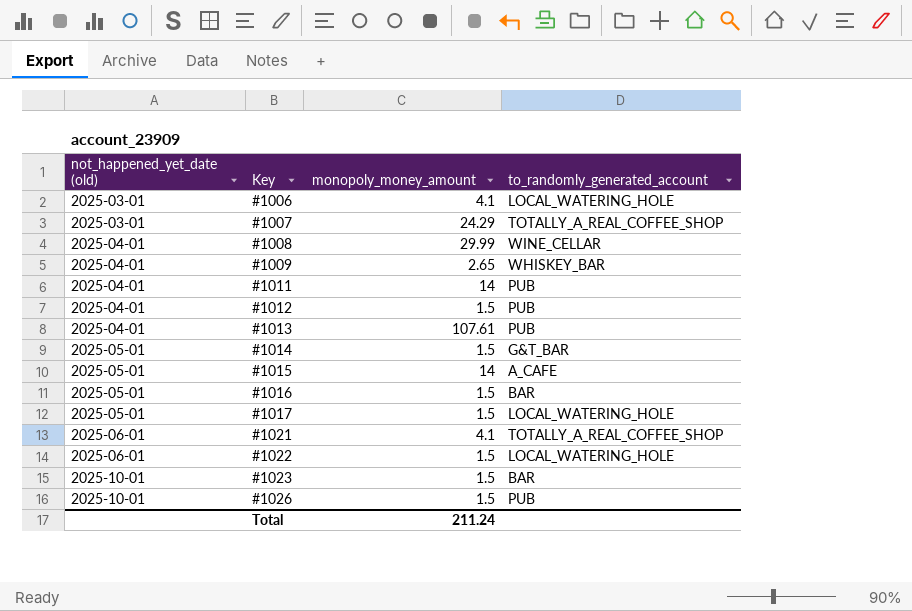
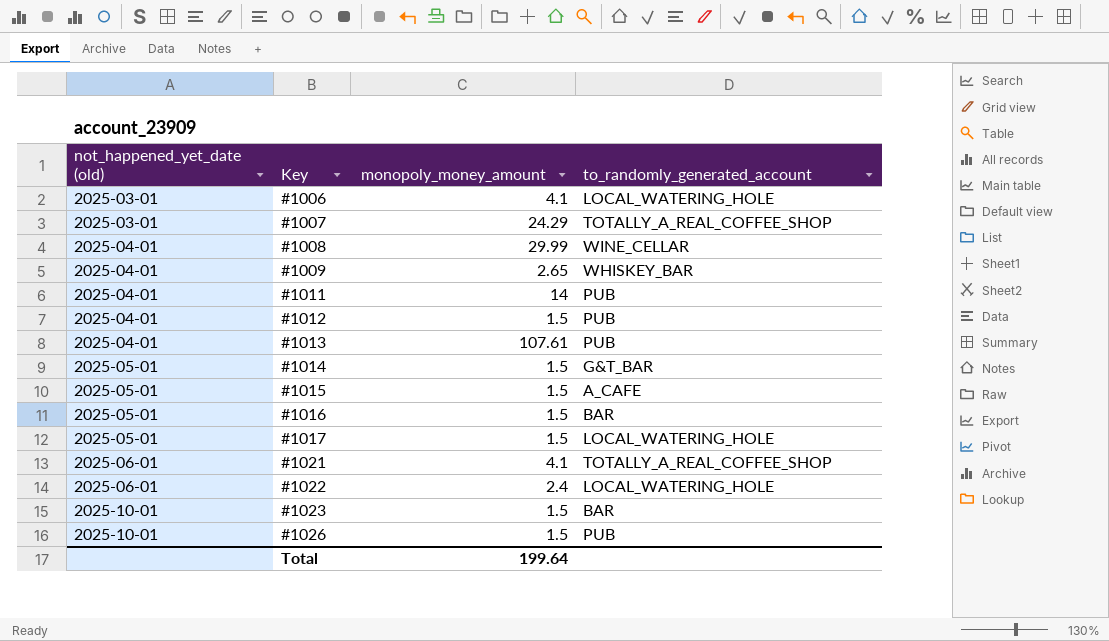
#1015 | monopoly_money_amount: 14 -> 1.5
#1022 | monopoly_money_amount: 1.5 -> 2.4
Total | monopoly_money_amount: 211.24 -> 199.64

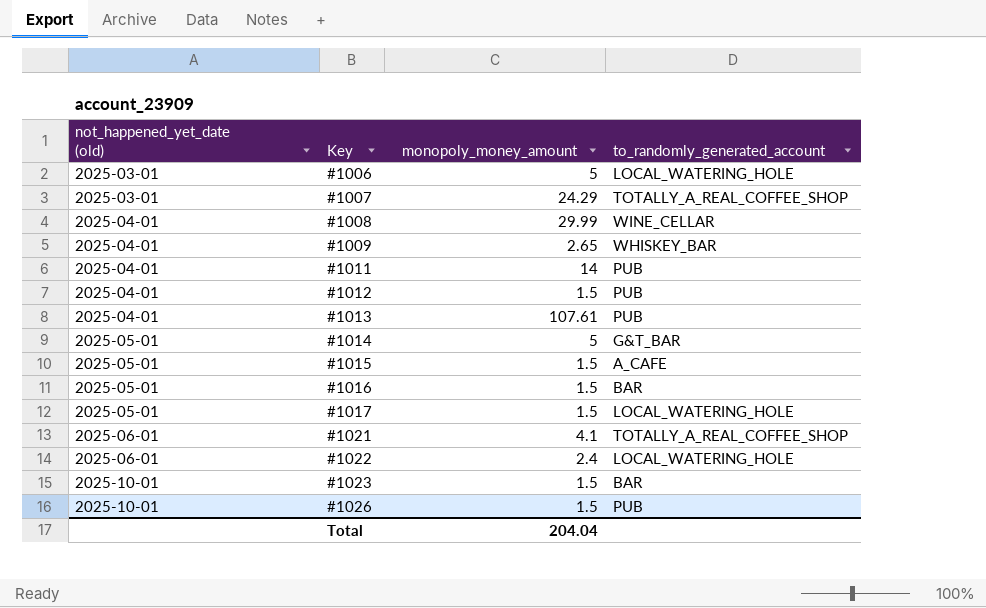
#1006 | monopoly_money_amount: 4.1 -> 5
#1014 | monopoly_money_amount: 1.5 -> 5
Total | monopoly_money_amount: 199.64 -> 204.04

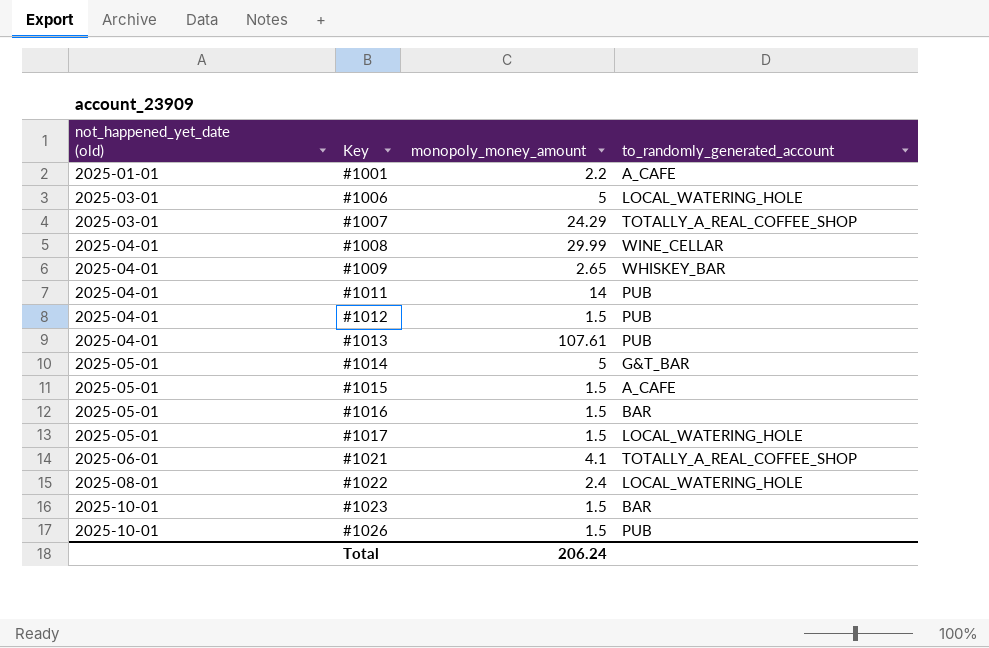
row #1001: none -> 2025-01-01 | 2.2 | A_CAFE
#1022 | not_happened_yet_date (old): 2025-06-01 -> 2025-08-01
Total | monopoly_money_amount: 204.04 -> 206.24

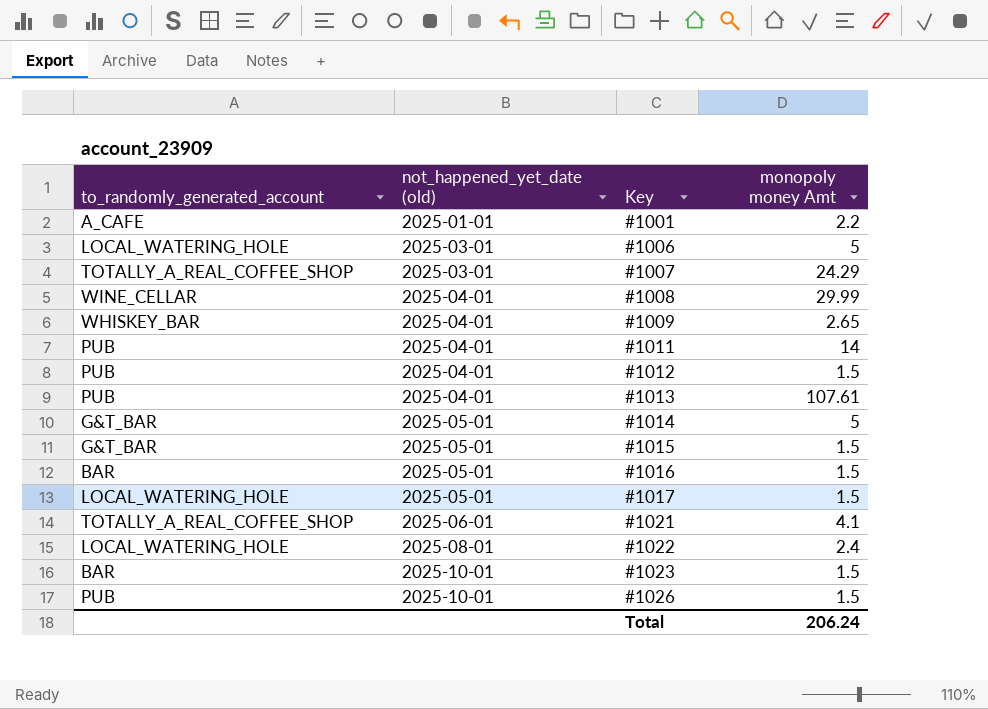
column to_randomly_generated_account | position: 4 -> 1
column name: monopoly_money_amount -> monopoly money Amt
#1015 | to_randomly_generated_account: A_CAFE -> G&T_BAR

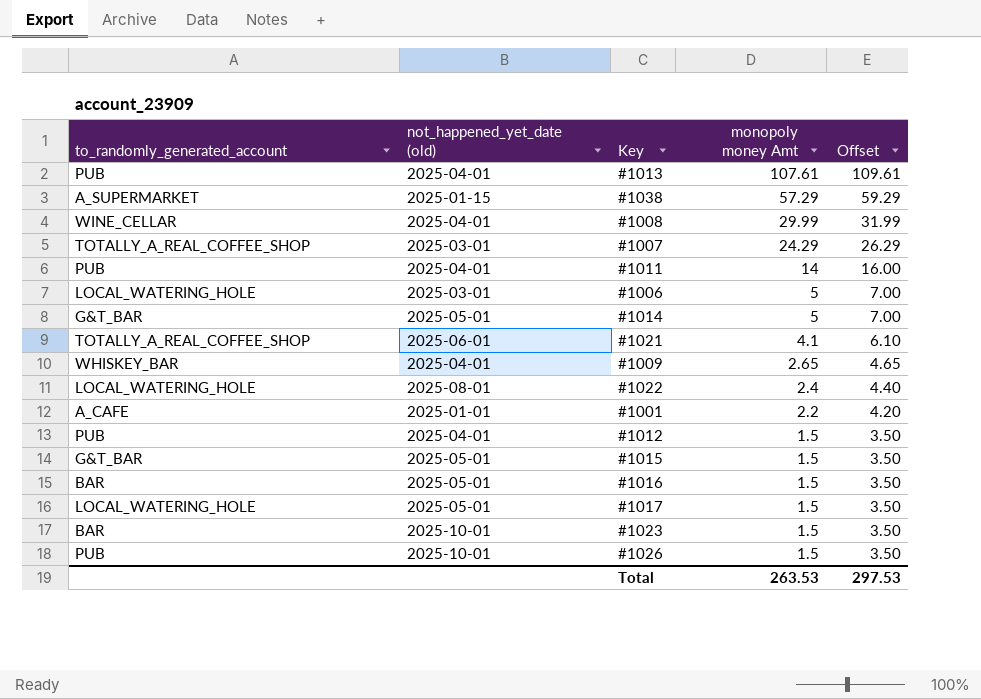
row order: not_happened_yet_date (old) ascending -> monopoly money Amt descending
column Offset | formula: none -> [monopoly money Amt] + 2
row #1038: none -> A_SUPERMARKET | 2025-01-15 | 57.29 | 59.29
Total | monopoly money Amt: 206.24 -> 263.53

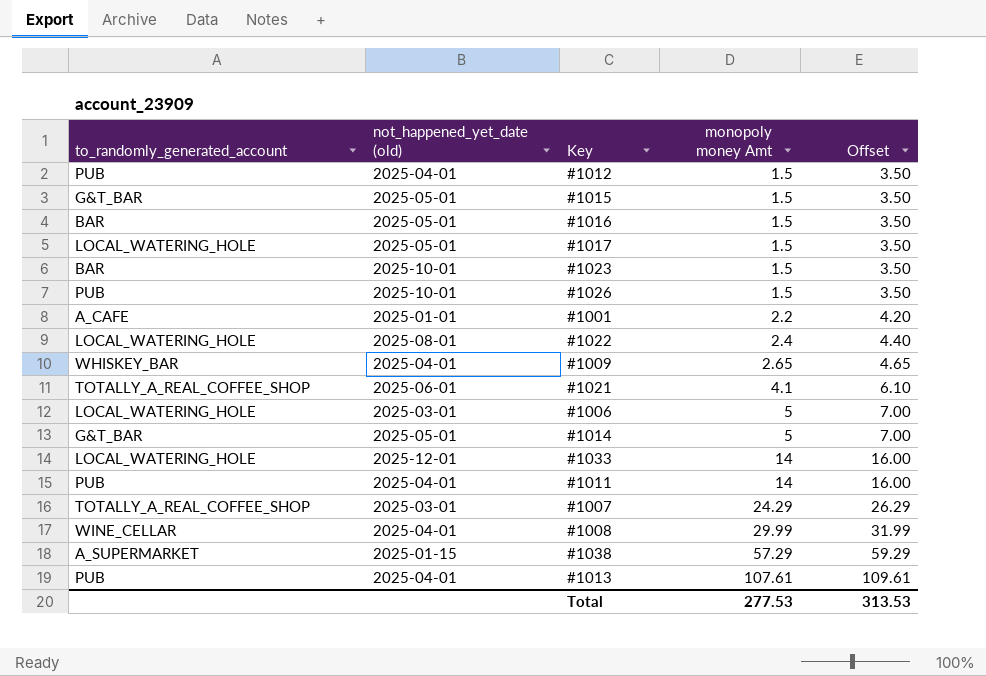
row order: monopoly money Amt descending -> monopoly money Amt ascending
row #1033: none -> LOCAL_WATERING_HOLE | 2025-12-01 | 14 | 16.00
Total | monopoly money Amt: 263.53 -> 277.53
Total | Offset: 297.53 -> 313.53

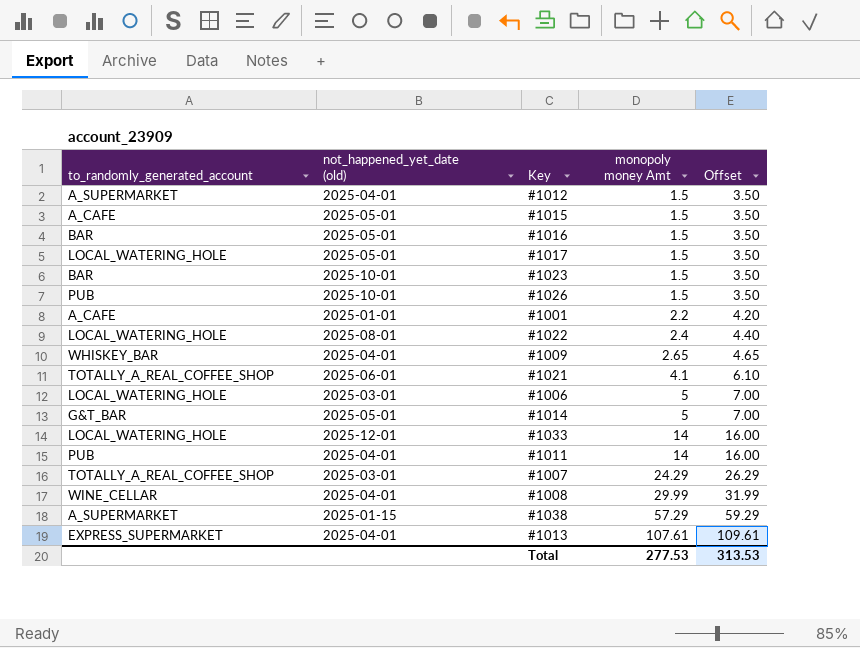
#1012 | to_randomly_generated_account: PUB -> A_SUPERMARKET
#1015 | to_randomly_generated_account: G&T_BAR -> A_CAFE
#1013 | to_randomly_generated_account: PUB -> EXPRESS_SUPERMARKET

